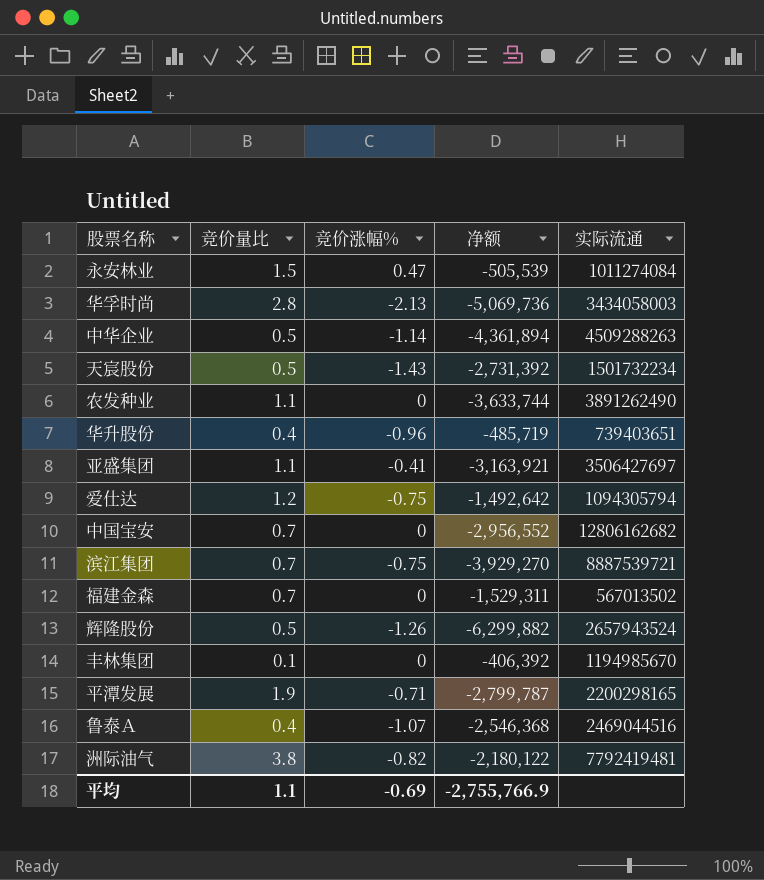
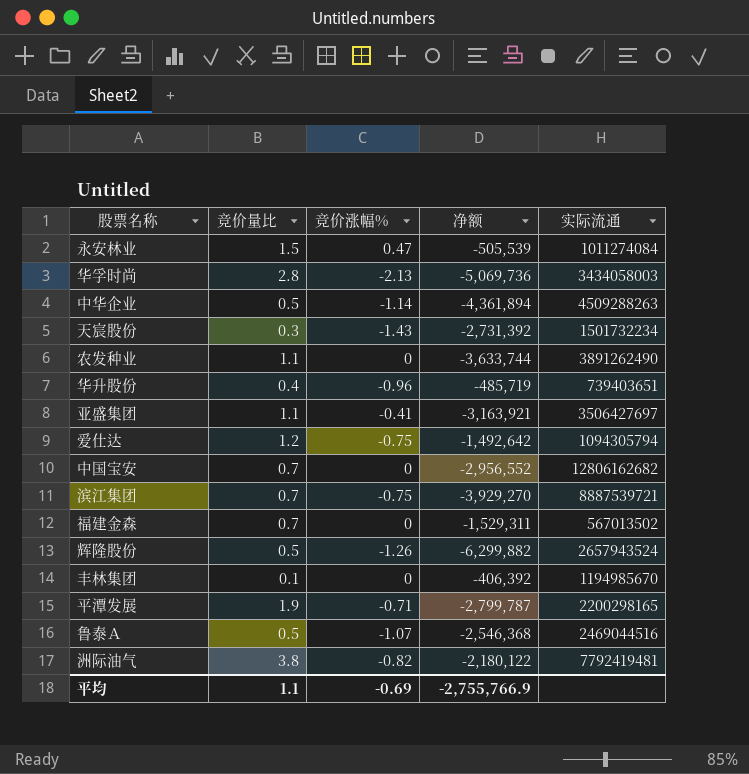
天宸股份 | 竞价量比: 0.5 -> 0.3
鲁泰Ａ | 竞价量比: 0.4 -> 0.5

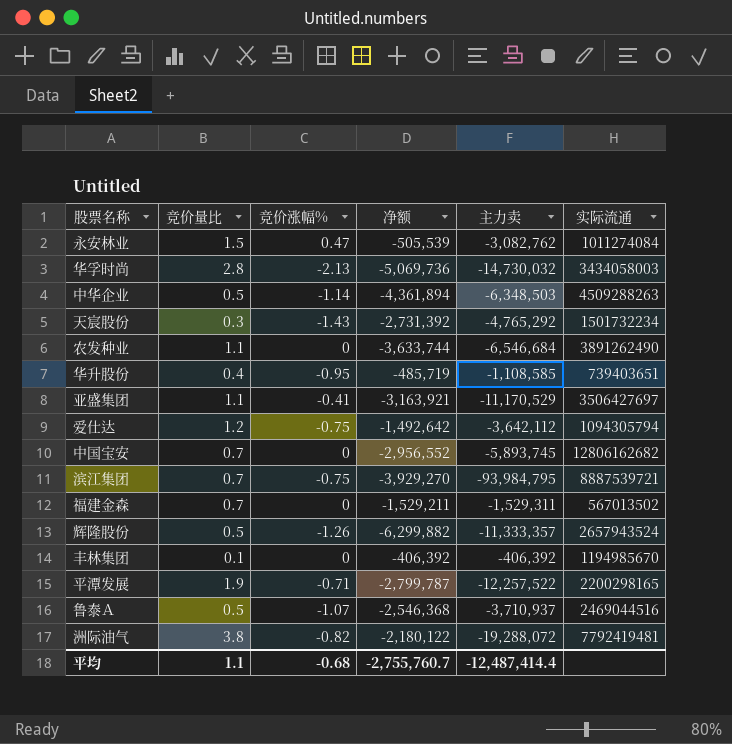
column 主力卖 | position: none -> 5
华升股份 | 竞价涨幅%: -0.96 -> -0.95
福建金森 | 净额: -1,529,311 -> -1,529,211
平均 | 竞价涨幅%: -0.69 -> -0.68
平均 | 净额: -2,755,766.9 -> -2,755,760.7

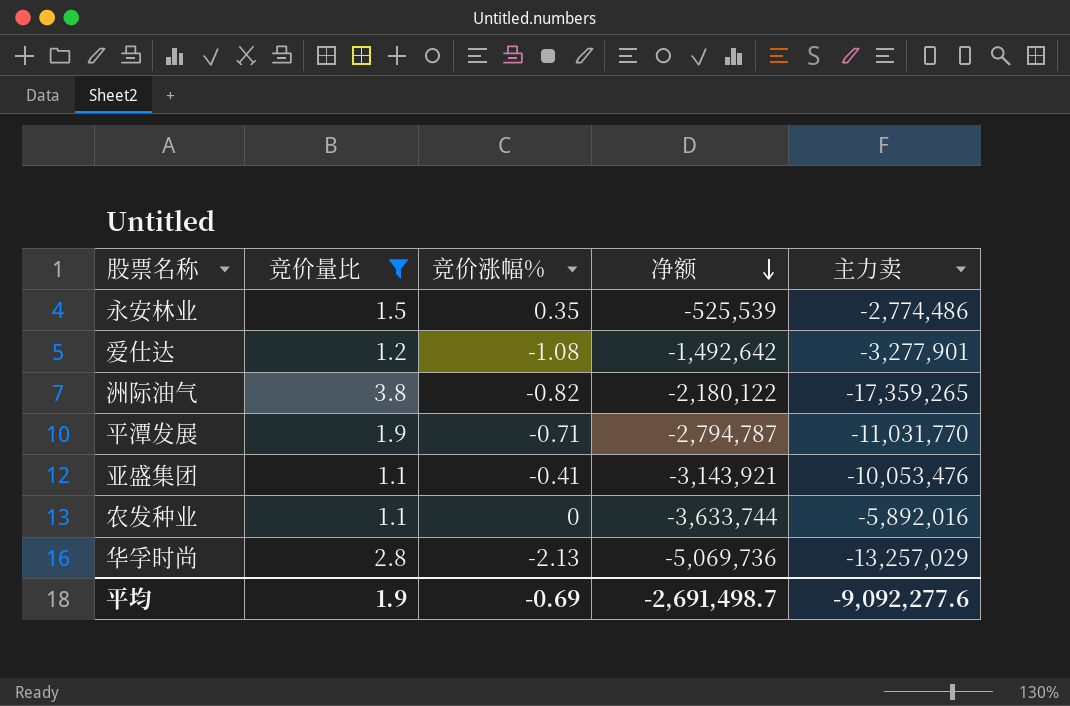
filter: none -> 竞价量比 >= 1.1
row order: none -> 净额 descending
column 实际流通 | position: 6 -> none
永安林业 | 竞价涨幅%: 0.47 -> 0.35
永安林业 | 净额: -505,539 -> -525,539
永安林业 | 主力卖: -3,082,762 -> -2,774,486
爱仕达 | 竞价涨幅%: -0.75 -> -1.08
爱仕达 | 主力卖: -3,642,112 -> -3,277,901
洲际油气 | 主力卖: -19,288,072 -> -17,359,265
平潭发展 | 净额: -2,799,787 -> -2,794,787
平潭发展 | 主力卖: -12,257,522 -> -11,031,770
亚盛集团 | 净额: -3,163,921 -> -3,143,921
亚盛集团 | 主力卖: -11,170,529 -> -10,053,476
农发种业 | 主力卖: -6,546,684 -> -5,892,016
华孚时尚 | 主力卖: -14,730,032 -> -13,257,029
平均 | 竞价量比: 1.1 -> 1.9
平均 | 竞价涨幅%: -0.68 -> -0.69
平均 | 净额: -2,755,760.7 -> -2,691,498.7
平均 | 主力卖: -12,487,414.4 -> -9,092,277.6

